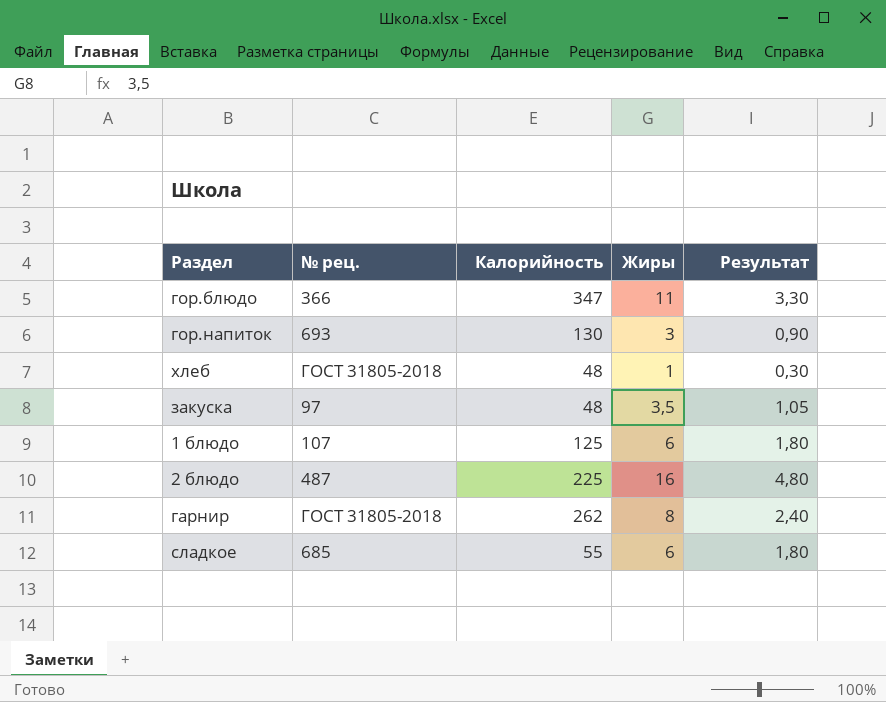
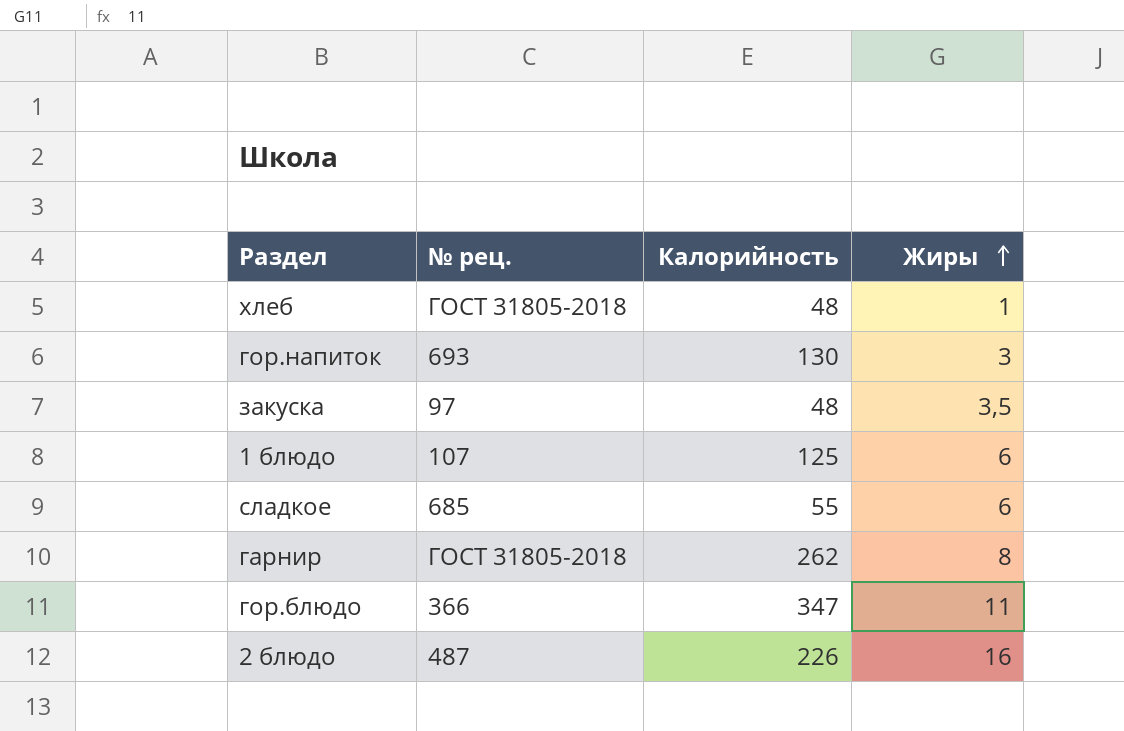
row order: none -> Жиры ascending
column Результат | formula: [Жиры] * 0,3 -> none
2 блюдо | Калорийность: 225 -> 226

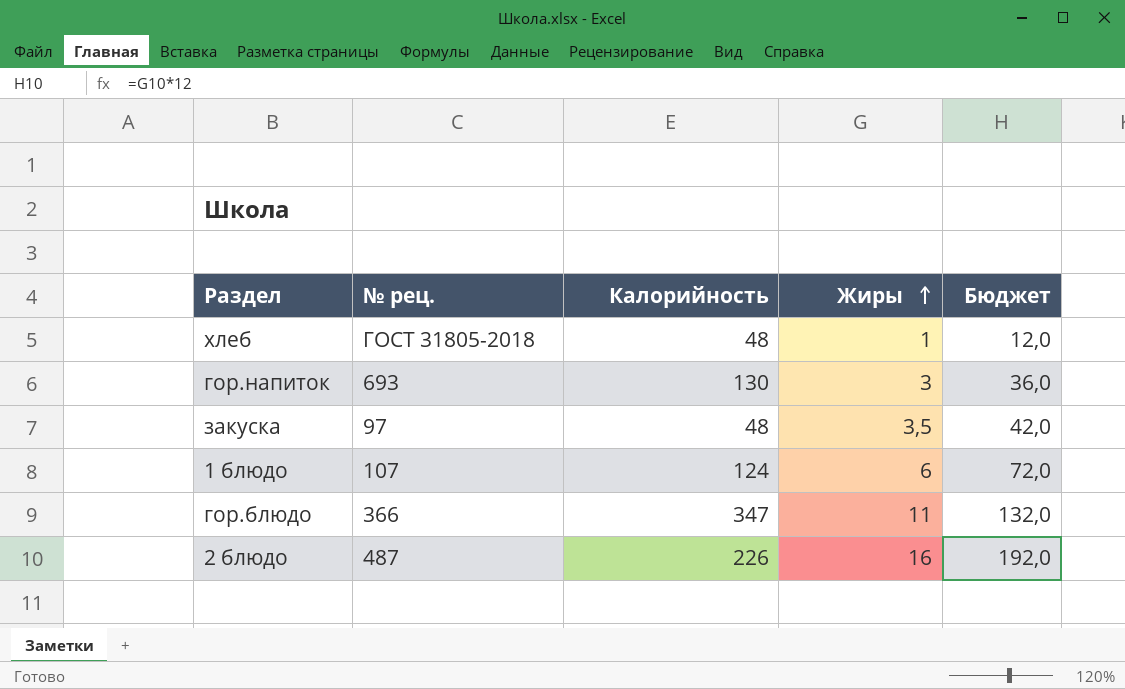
column Бюджет | formula: none -> [Жиры] * 12
row сладкое: 685 | 55 | 6 -> none
row гарнир: ГОСТ 31805-2018 | 262 | 8 -> none
1 блюдо | Калорийность: 125 -> 124

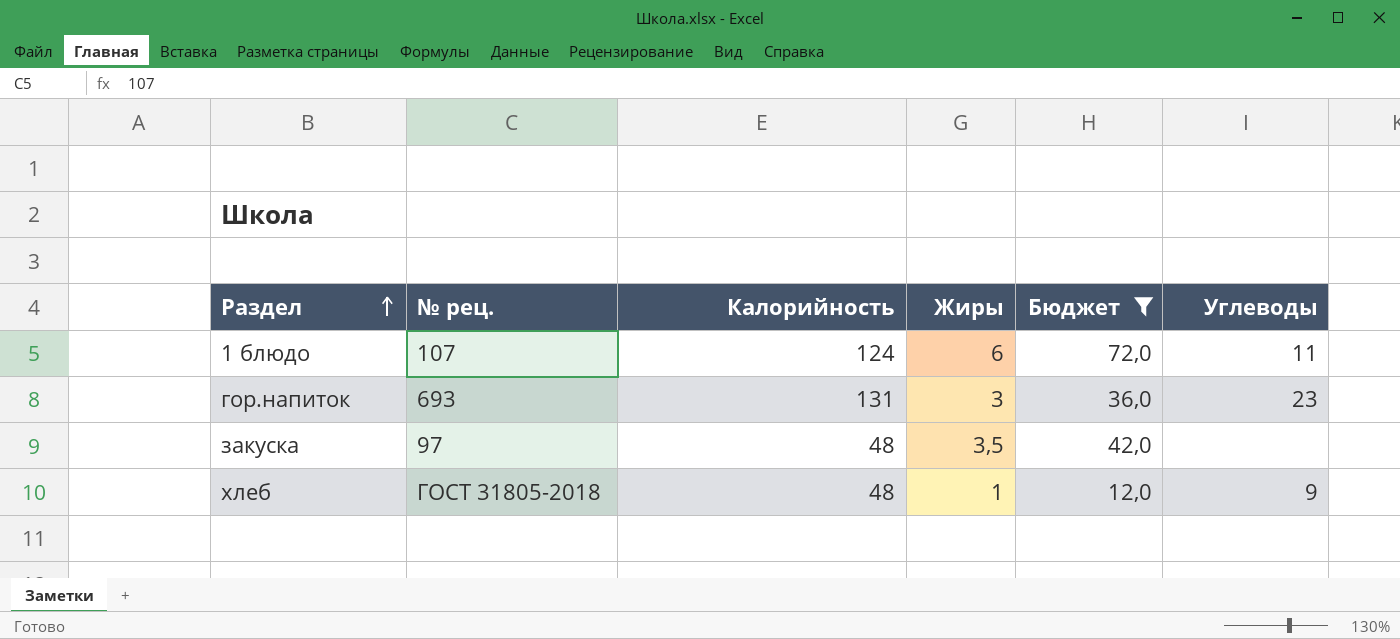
filter: none -> Бюджет <= 72,0
row order: Жиры ascending -> Раздел ascending
column Углеводы | position: none -> 6
гор.напиток | Калорийность: 130 -> 131

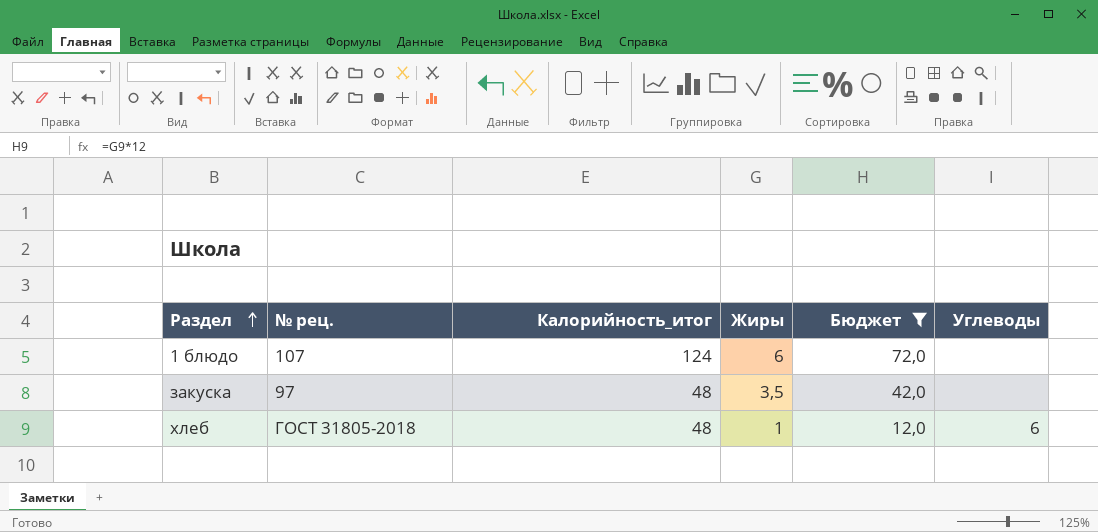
column name: Калорийность -> Калорийность_итог
row гор.напиток: 693 | 131 | 3 | 36,0 | 23 -> none
1 блюдо | Углеводы: 11 -> none
хлеб | Углеводы: 9 -> 6

